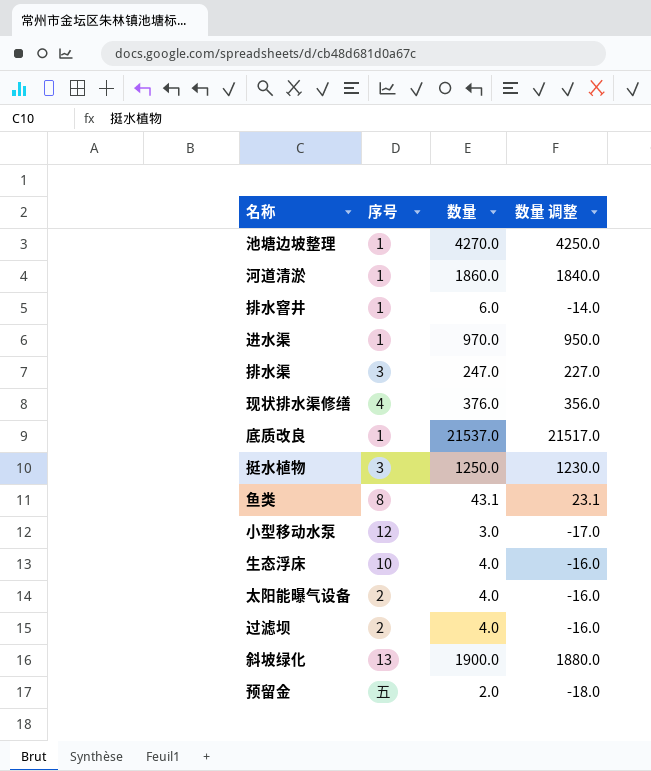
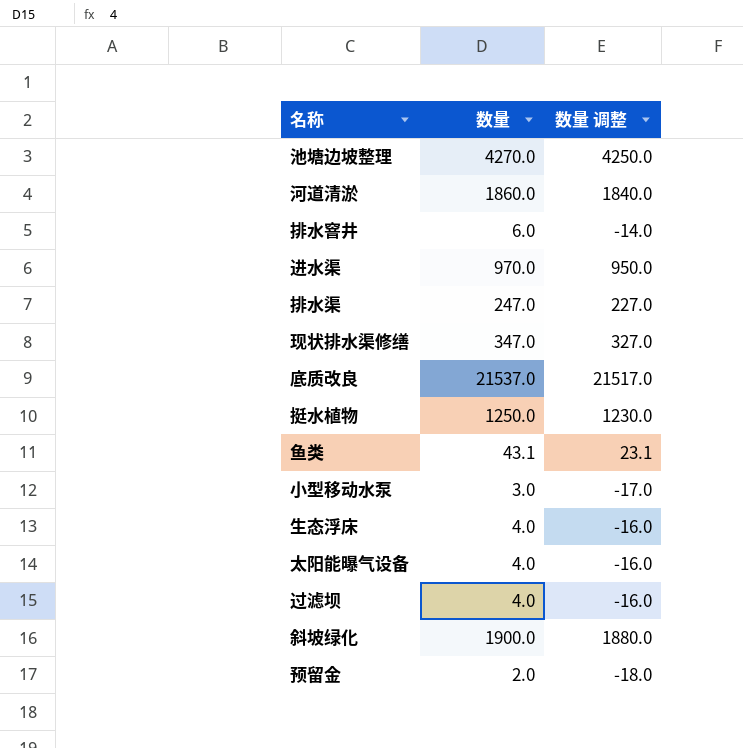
column 序号 | position: 2 -> none
现状排水渠修缮 | 数量: 376.0 -> 347.0
现状排水渠修缮 | 数量 调整: 356.0 -> 327.0

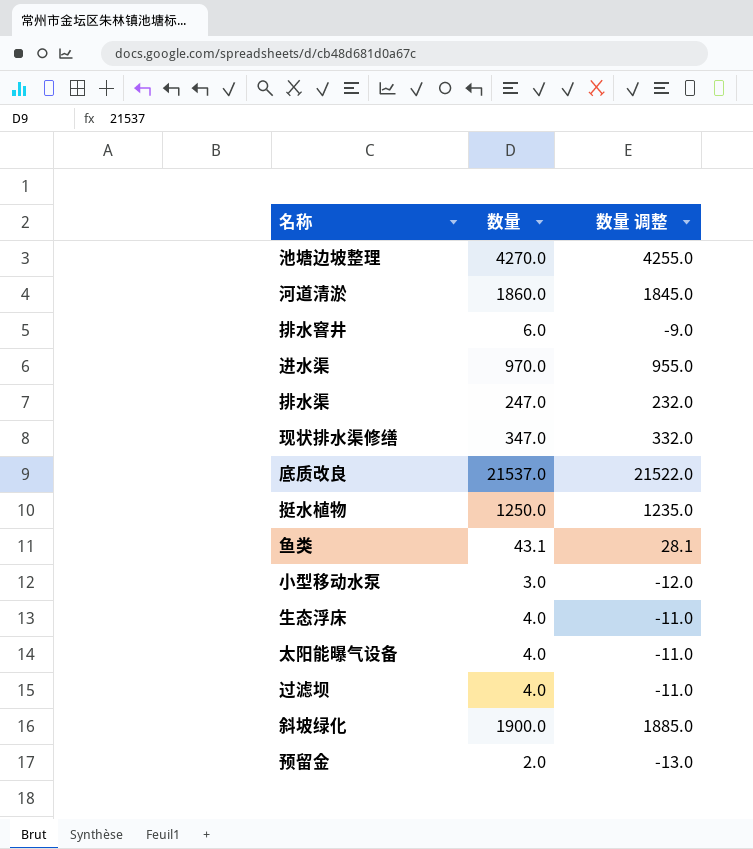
column 数量 调整 | formula: [数量] - 20 -> [数量] - 15

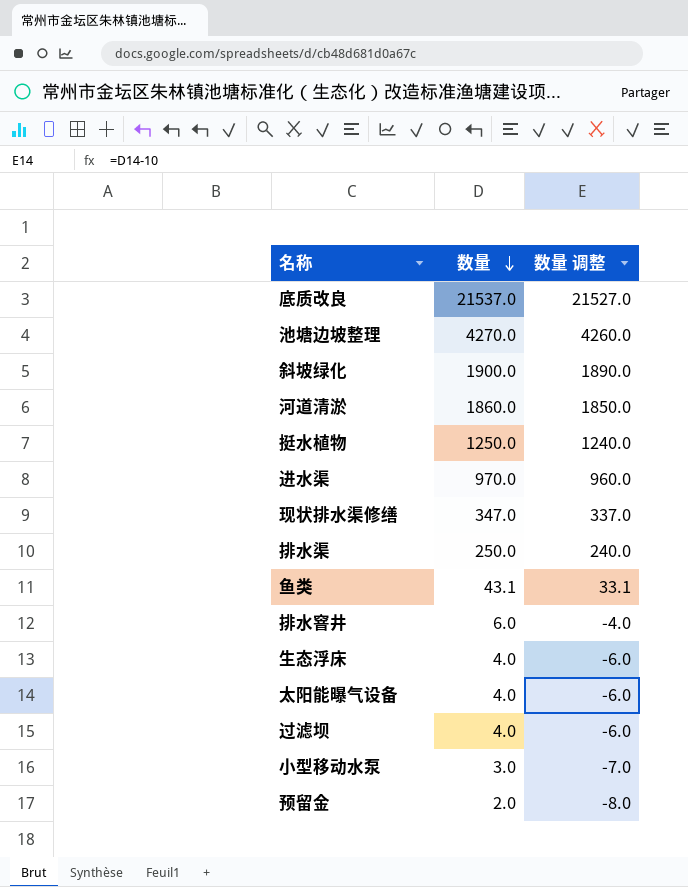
row order: none -> 数量 descending
column 数量 调整 | formula: [数量] - 15 -> [数量] - 10
排水渠 | 数量: 247.0 -> 250.0

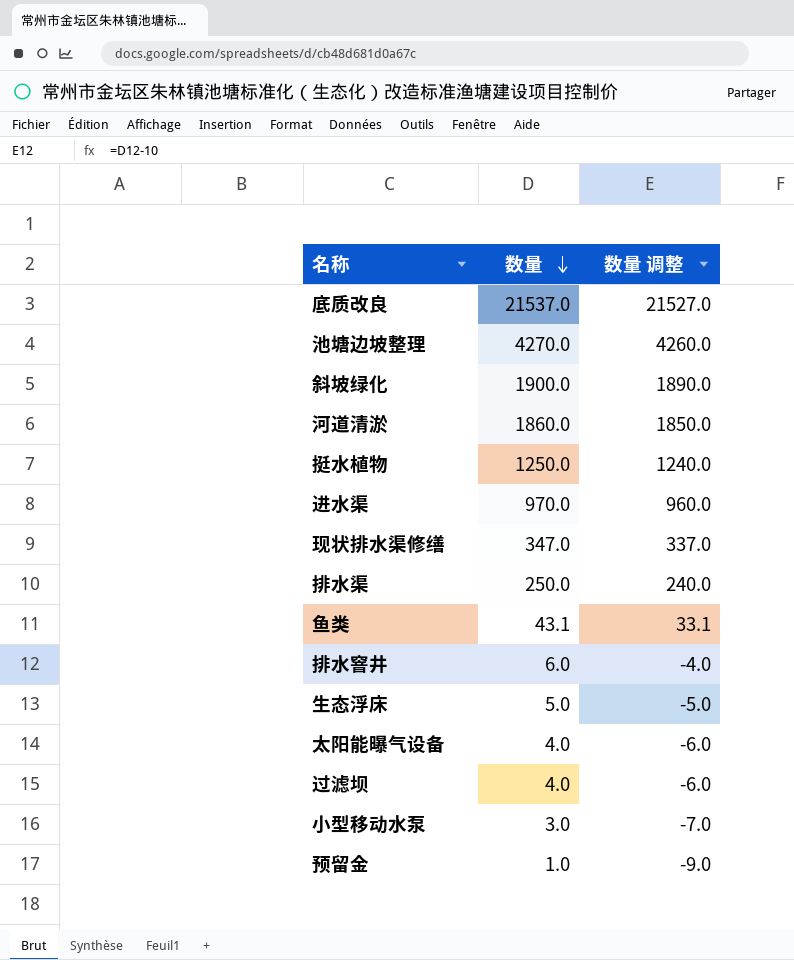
生态浮床 | 数量: 4.0 -> 5.0
生态浮床 | 数量 调整: -6.0 -> -5.0
预留金 | 数量: 2.0 -> 1.0
预留金 | 数量 调整: -8.0 -> -9.0

